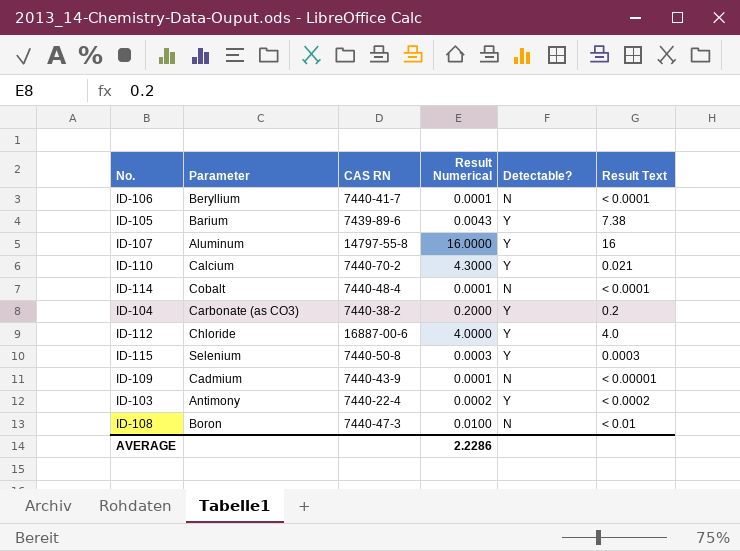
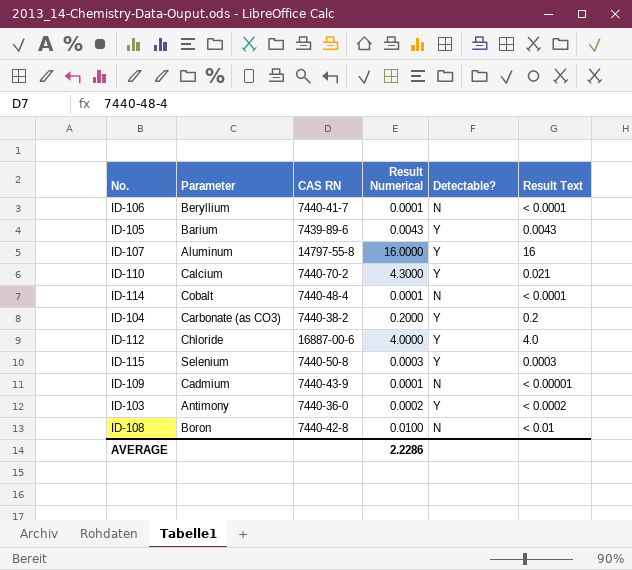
ID-105 | Result Text: 7.38 -> 0.0043
ID-103 | CAS RN: 7440-22-4 -> 7440-36-0
ID-108 | CAS RN: 7440-47-3 -> 7440-42-8

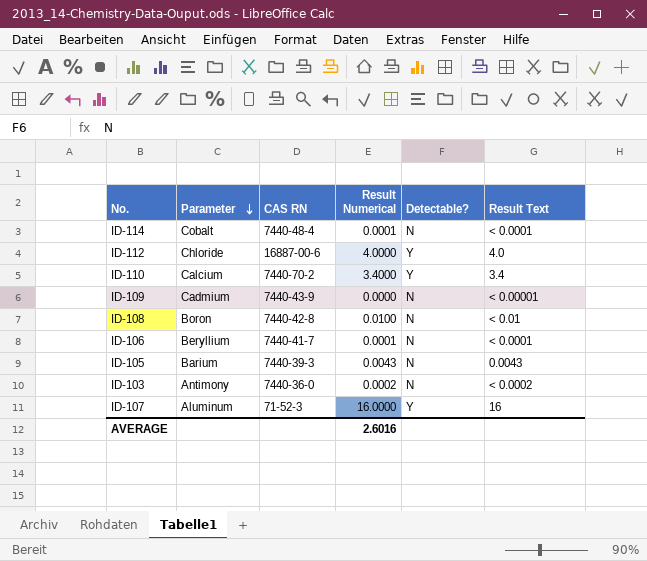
row order: none -> Parameter descending
row ID-104: Carbonate (as CO3) | 7440-38-2 | 0.2000 | Y | 0.2 -> none
row ID-115: Selenium | 7440-50-8 | 0.0003 | Y | 0.0003 -> none
ID-110 | Result Numerical: 4.3000 -> 3.4000
ID-110 | Result Text: 0.021 -> 3.4
ID-109 | Result Numerical: 0.0001 -> 0.0000
ID-105 | CAS RN: 7439-89-6 -> 7440-39-3
ID-105 | Detectable?: Y -> N
ID-103 | Detectable?: Y -> N
ID-107 | CAS RN: 14797-55-8 -> 71-52-3
AVERAGE | Result Numerical: 2.2286 -> 2.6016

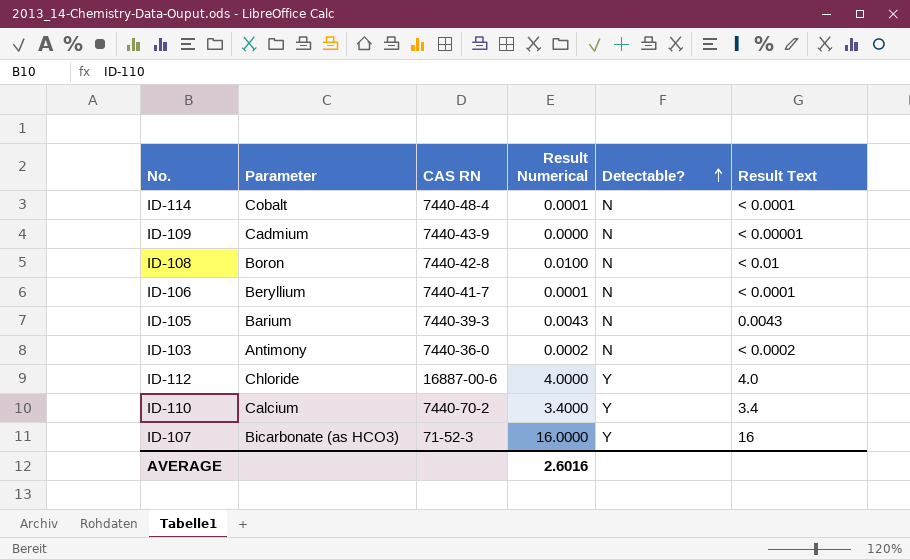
row order: Parameter descending -> Detectable? ascending
ID-107 | Parameter: Aluminum -> Bicarbonate (as HCO3)

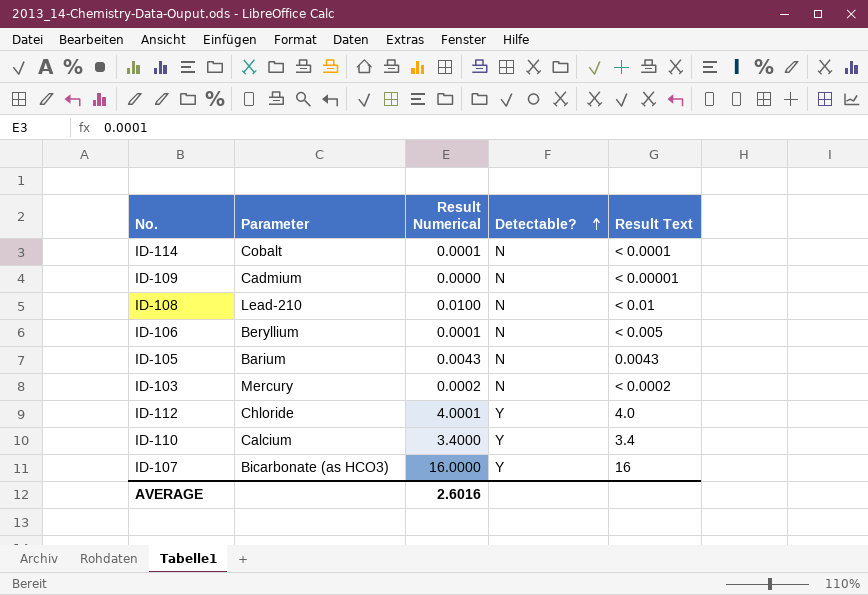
column CAS RN | position: 3 -> none
ID-108 | Parameter: Boron -> Lead-210
ID-106 | Result Text: < 0.0001 -> < 0.005
ID-103 | Parameter: Antimony -> Mercury
ID-112 | Result Numerical: 4.0000 -> 4.0001

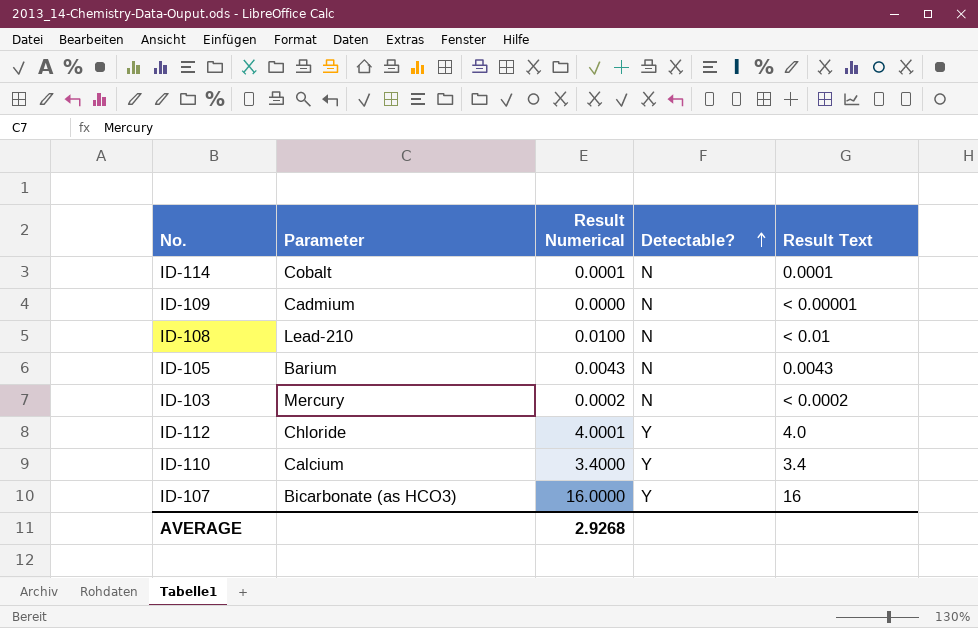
row ID-106: Beryllium | 0.0001 | N | < 0.005 -> none
ID-114 | Result Text: < 0.0001 -> 0.0001
AVERAGE | Result Numerical: 2.6016 -> 2.9268

